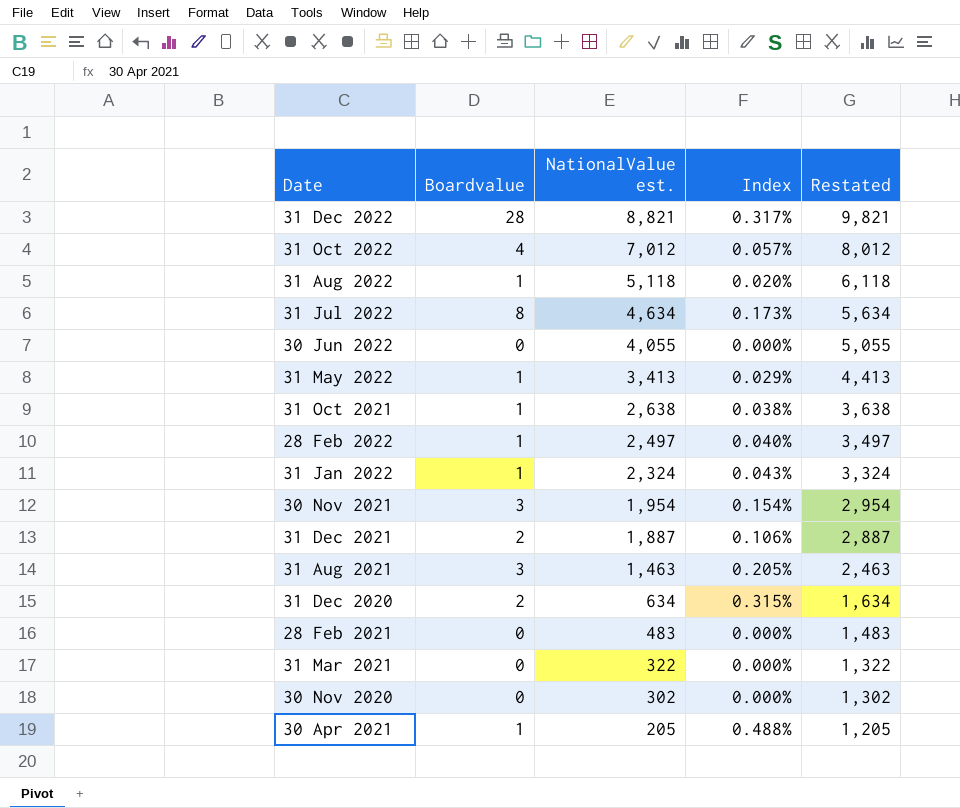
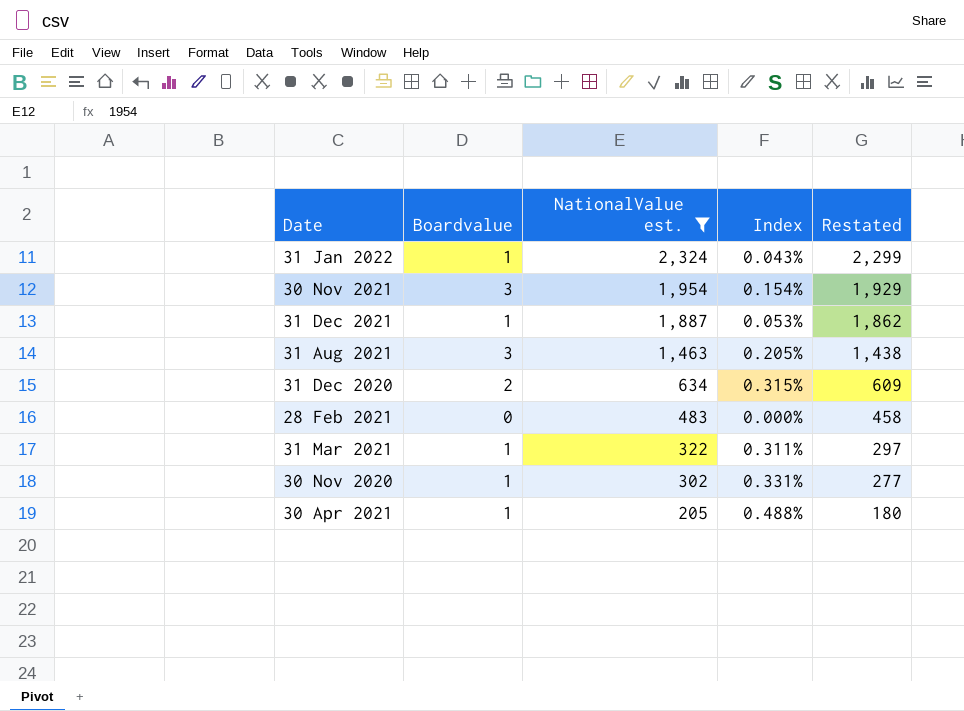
filter: none -> NationalValue est. <= 2,324
column Restated | formula: [NationalValue est.] + 1000 -> [NationalValue est.] - 25
31 Dec 2021 | Boardvalue: 2 -> 1
31 Dec 2021 | Index: 0.106% -> 0.053%
31 Mar 2021 | Boardvalue: 0 -> 1
31 Mar 2021 | Index: 0.000% -> 0.311%
30 Nov 2020 | Boardvalue: 0 -> 1
30 Nov 2020 | Index: 0.000% -> 0.331%

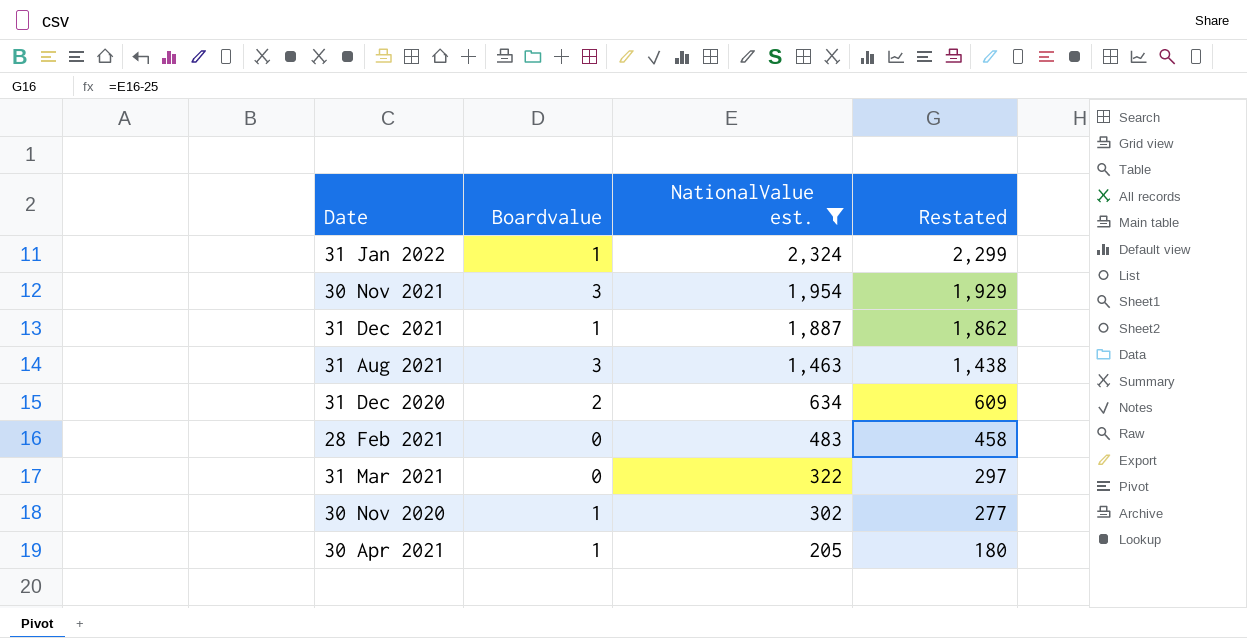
column Index | formula: [Boardvalue] / [NationalValue est.] -> none
31 Mar 2021 | Boardvalue: 1 -> 0

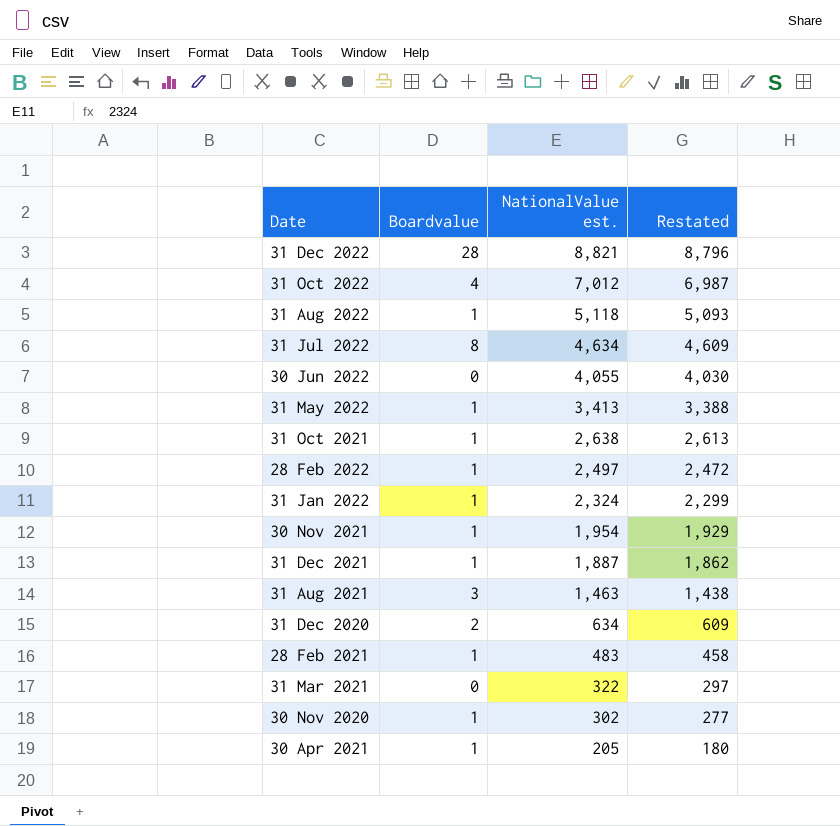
filter: NationalValue est. <= 2,324 -> none
30 Nov 2021 | Boardvalue: 3 -> 1
28 Feb 2021 | Boardvalue: 0 -> 1

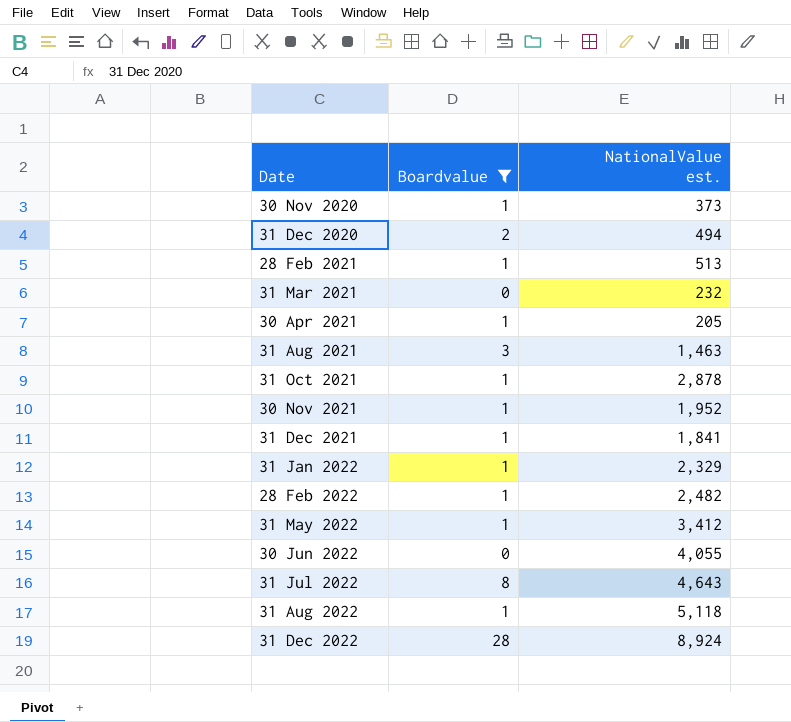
filter: none -> Boardvalue != 4
row order: NationalValue est. descending -> Date ascending
column Restated | formula: [NationalValue est.] - 25 -> none
30 Nov 2020 | NationalValue est.: 302 -> 373
31 Dec 2020 | NationalValue est.: 634 -> 494
28 Feb 2021 | NationalValue est.: 483 -> 513
31 Mar 2021 | NationalValue est.: 322 -> 232
31 Oct 2021 | NationalValue est.: 2,638 -> 2,878
30 Nov 2021 | NationalValue est.: 1,954 -> 1,952
31 Dec 2021 | NationalValue est.: 1,887 -> 1,841
31 Jan 2022 | NationalValue est.: 2,324 -> 2,329
28 Feb 2022 | NationalValue est.: 2,497 -> 2,482
31 May 2022 | NationalValue est.: 3,413 -> 3,412
31 Jul 2022 | NationalValue est.: 4,634 -> 4,643
31 Dec 2022 | NationalValue est.: 8,821 -> 8,924

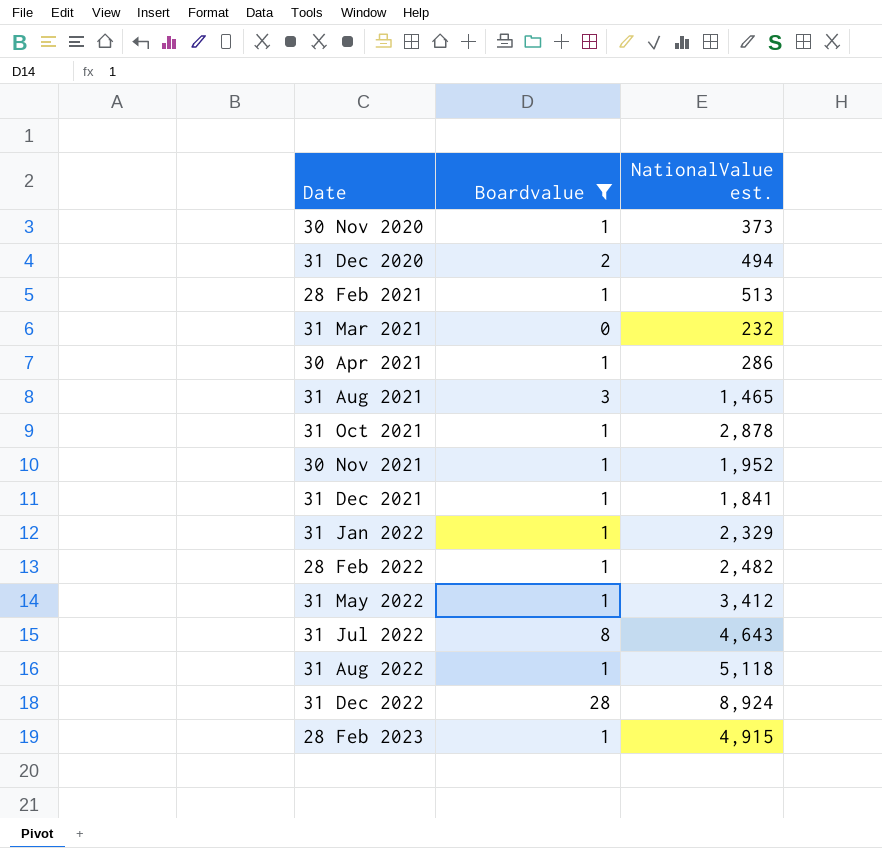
row 30 Jun 2022: 0 | 4,055 -> none
30 Apr 2021 | NationalValue est.: 205 -> 286
31 Aug 2021 | NationalValue est.: 1,463 -> 1,465
row 28 Feb 2023: none -> 1 | 4,915

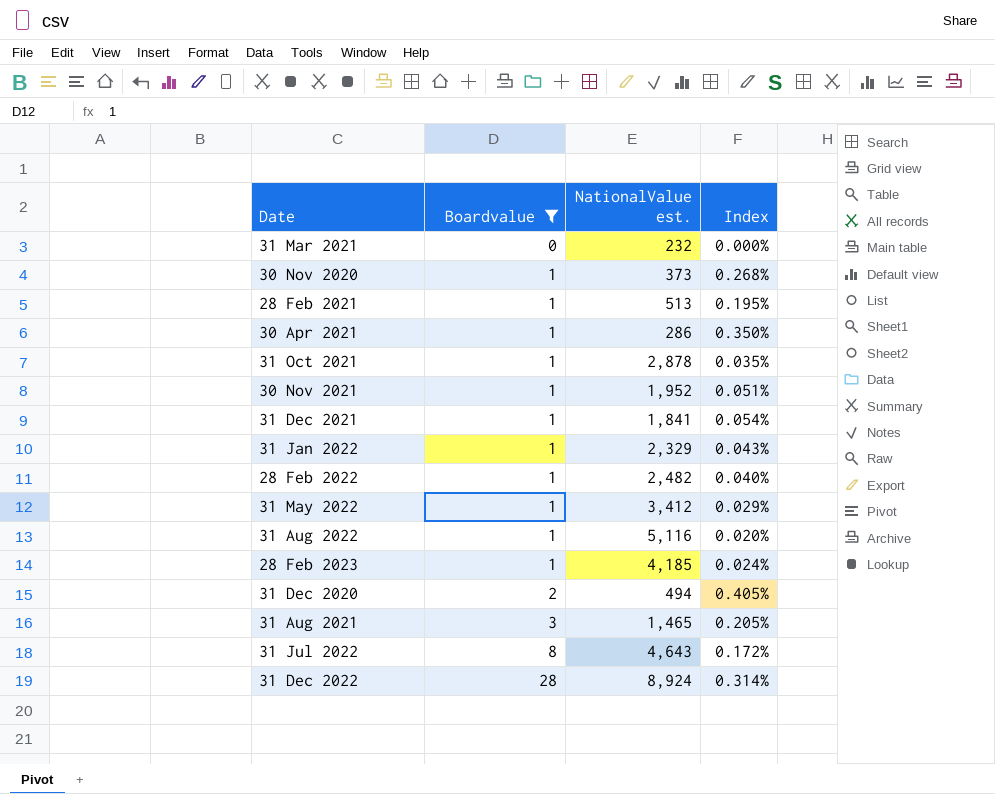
row order: Date ascending -> Boardvalue ascending
column Index | formula: none -> [Boardvalue] / [NationalValue est.]
31 Aug 2022 | NationalValue est.: 5,118 -> 5,116
28 Feb 2023 | NationalValue est.: 4,915 -> 4,185

